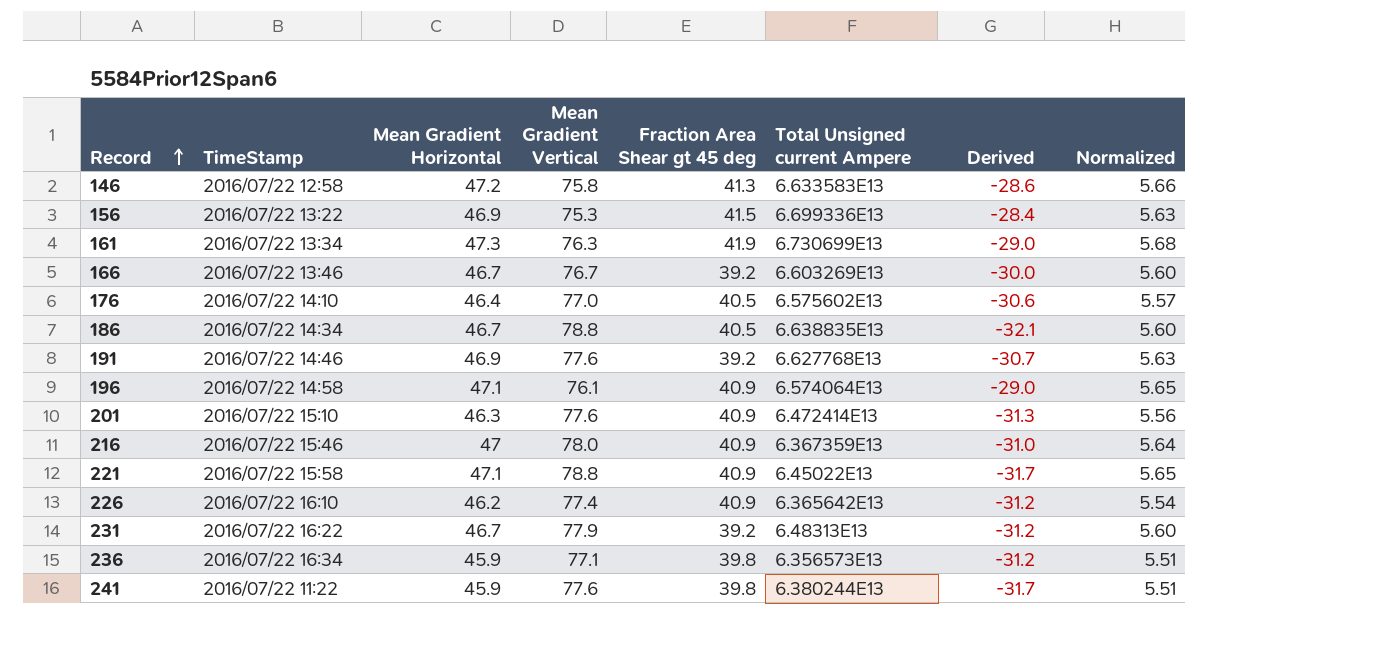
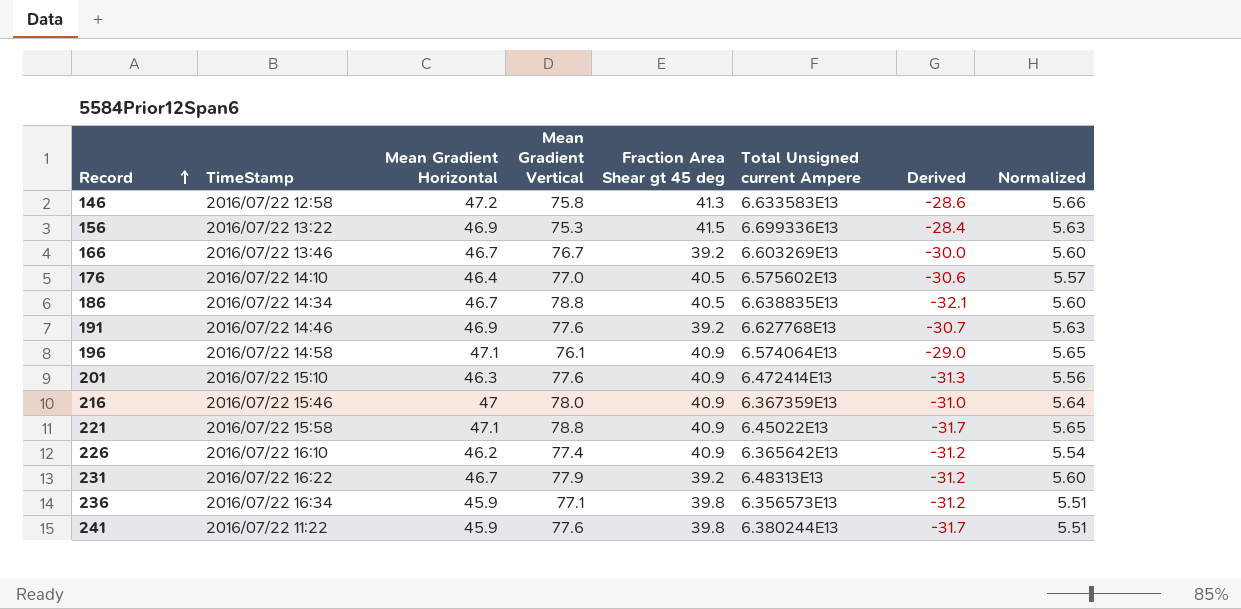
row 161: 2016/07/22 13:34 | 47.3 | 76.3 | 41.9 | 6.730699E13 | -29.0 | 5.68 -> none

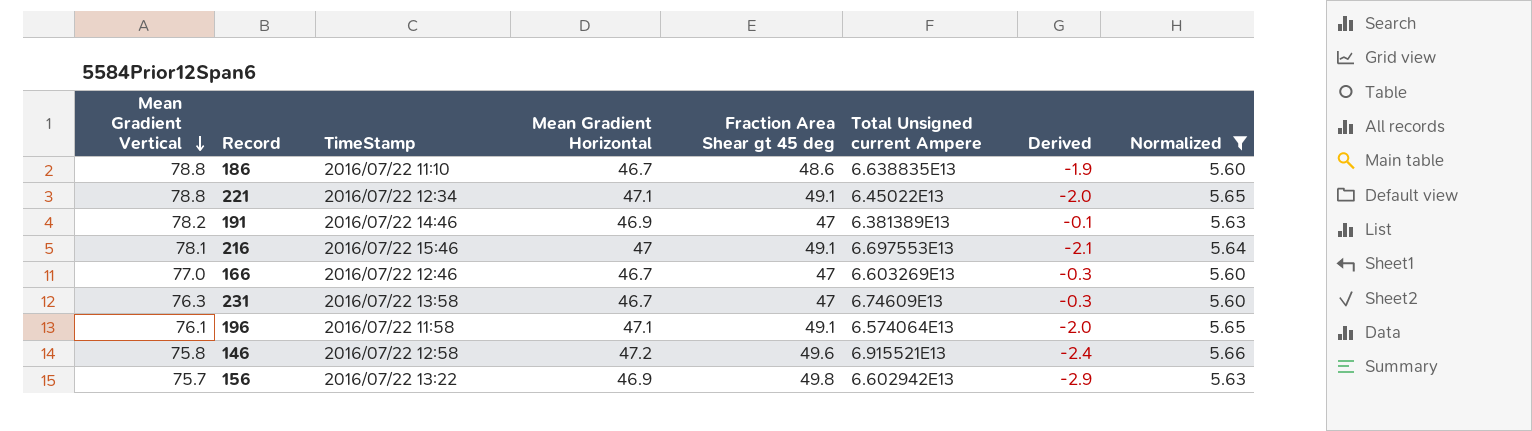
filter: none -> Normalized >= 5.60
row order: Record ascending -> Mean Gradient Vertical descending
column Mean Gradient Vertical | position: 4 -> 1
column Derived | formula: [Mean Gradient Horizontal] - [Mean Gradient Vertical] -> [Mean Gradient Horizontal] - [Fraction Area Shear gt 45 deg]
186 | TimeStamp: 2016/07/22 14:34 -> 2016/07/22 11:10
186 | Fraction Area Shear gt 45 deg: 40.5 -> 48.6
221 | TimeStamp: 2016/07/22 15:58 -> 2016/07/22 12:34
221 | Fraction Area Shear gt 45 deg: 40.9 -> 49.1
191 | Mean Gradient Vertical: 77.6 -> 78.2
191 | Fraction Area Shear gt 45 deg: 39.2 -> 47
191 | Total Unsigned current Ampere: 6.627768E13 -> 6.381389E13
216 | Mean Gradient Vertical: 78.0 -> 78.1
216 | Fraction Area Shear gt 45 deg: 40.9 -> 49.1
216 | Total Unsigned current Ampere: 6.367359E13 -> 6.697553E13
166 | Mean Gradient Vertical: 76.7 -> 77.0
166 | TimeStamp: 2016/07/22 13:46 -> 2016/07/22 12:46
166 | Fraction Area Shear gt 45 deg: 39.2 -> 47
231 | Mean Gradient Vertical: 77.9 -> 76.3
231 | TimeStamp: 2016/07/22 16:22 -> 2016/07/22 13:58
231 | Fraction Area Shear gt 45 deg: 39.2 -> 47
231 | Total Unsigned current Ampere: 6.48313E13 -> 6.74609E13
196 | TimeStamp: 2016/07/22 14:58 -> 2016/07/22 11:58
196 | Fraction Area Shear gt 45 deg: 40.9 -> 49.1
146 | Fraction Area Shear gt 45 deg: 41.3 -> 49.6
146 | Total Unsigned current Ampere: 6.633583E13 -> 6.915521E13
156 | Mean Gradient Vertical: 75.3 -> 75.7
156 | Fraction Area Shear gt 45 deg: 41.5 -> 49.8
156 | Total Unsigned current Ampere: 6.699336E13 -> 6.602942E13

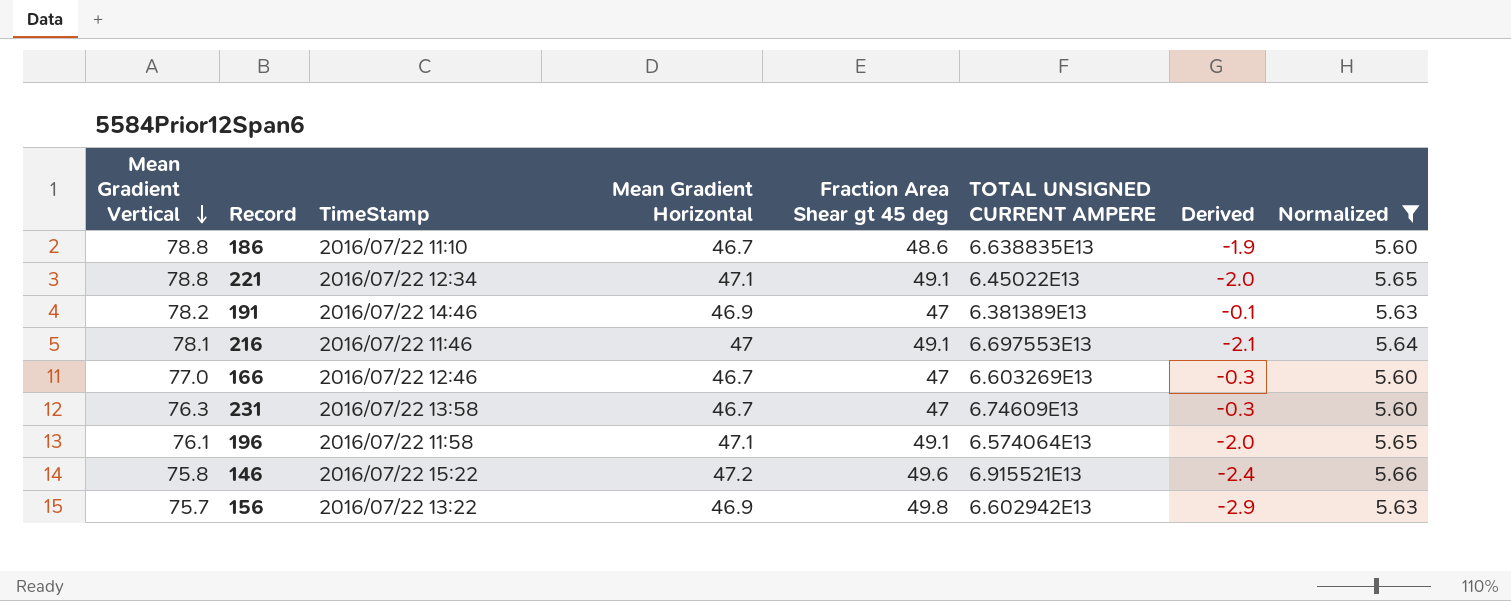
column name: Total Unsigned current Ampere -> TOTAL UNSIGNED CURRENT AMPERE
216 | TimeStamp: 2016/07/22 15:46 -> 2016/07/22 11:46
146 | TimeStamp: 2016/07/22 12:58 -> 2016/07/22 15:22

